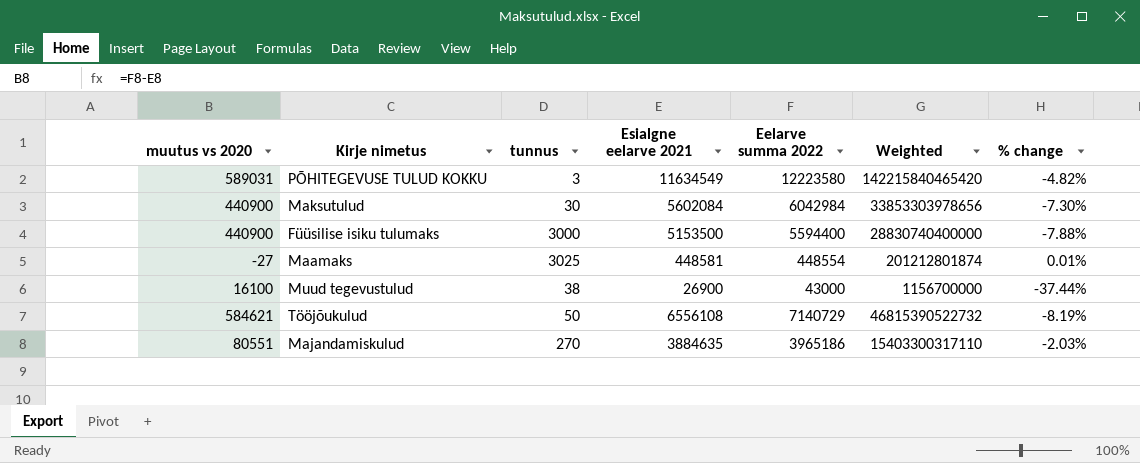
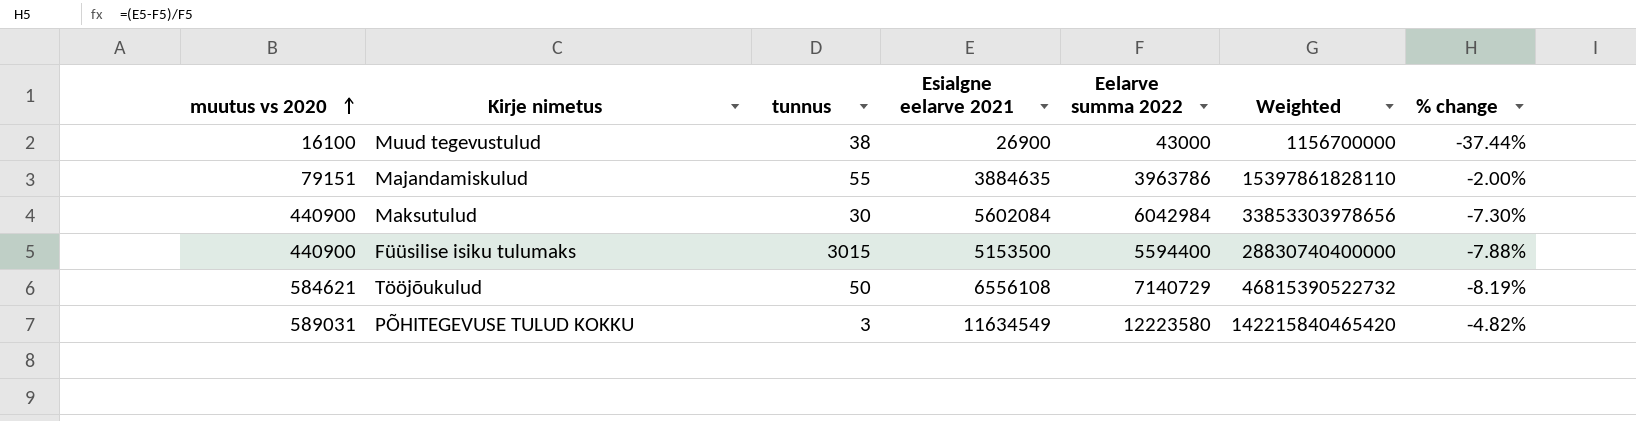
row order: none -> muutus vs 2020 ascending
row Maamaks: -27 | 3025 | 448581 | 448554 | 201212801874 | 0.01% -> none
Majandamiskulud | muutus vs 2020: 80551 -> 79151
Majandamiskulud | tunnus: 270 -> 55
Majandamiskulud | Eelarve summa 2022: 3965186 -> 3963786
Majandamiskulud | Weighted: 15403300317110 -> 15397861828110
Majandamiskulud | % change: -2.03% -> -2.00%
Füüsilise isiku tulumaks | tunnus: 3000 -> 3015

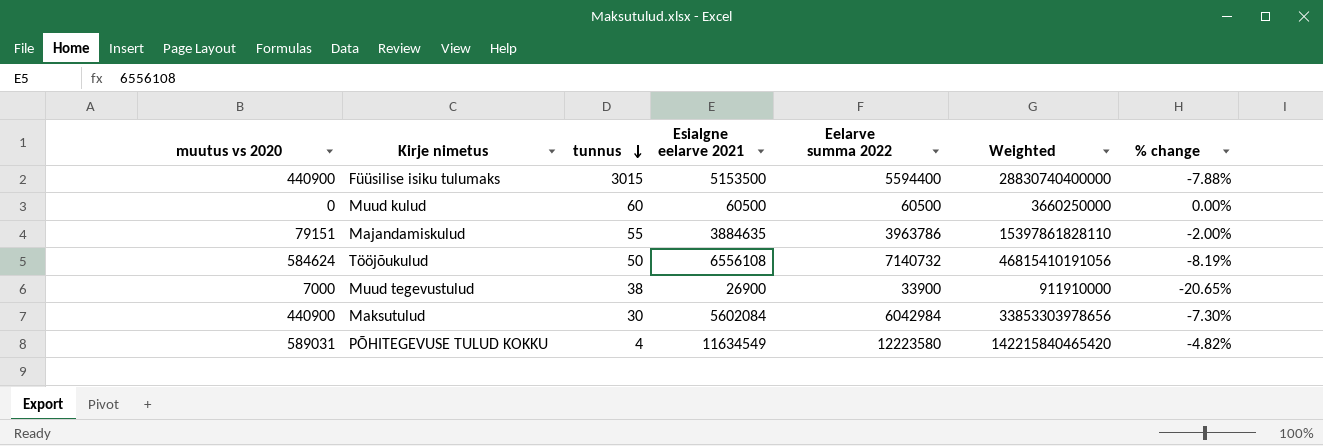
row order: muutus vs 2020 ascending -> tunnus descending
row Muud kulud: none -> 0 | 60 | 60500 | 60500 | 3660250000 | 0.00%
Tööjõukulud | muutus vs 2020: 584621 -> 584624
Tööjõukulud | Eelarve summa 2022: 7140729 -> 7140732
Tööjõukulud | Weighted: 46815390522732 -> 46815410191056
Muud tegevustulud | muutus vs 2020: 16100 -> 7000
Muud tegevustulud | Eelarve summa 2022: 43000 -> 33900
Muud tegevustulud | Weighted: 1156700000 -> 911910000
Muud tegevustulud | % change: -37.44% -> -20.65%
PÕHITEGEVUSE TULUD KOKKU | tunnus: 3 -> 4

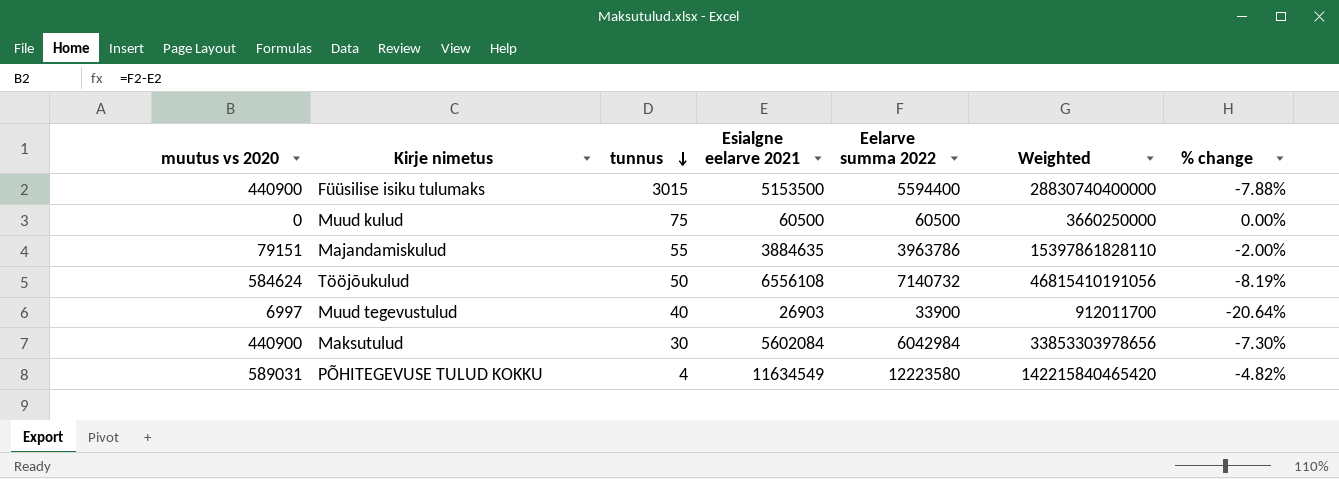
Muud kulud | tunnus: 60 -> 75
Muud tegevustulud | muutus vs 2020: 7000 -> 6997
Muud tegevustulud | tunnus: 38 -> 40
Muud tegevustulud | Esialgne eelarve 2021: 26900 -> 26903
Muud tegevustulud | Weighted: 911910000 -> 912011700
Muud tegevustulud | % change: -20.65% -> -20.64%

